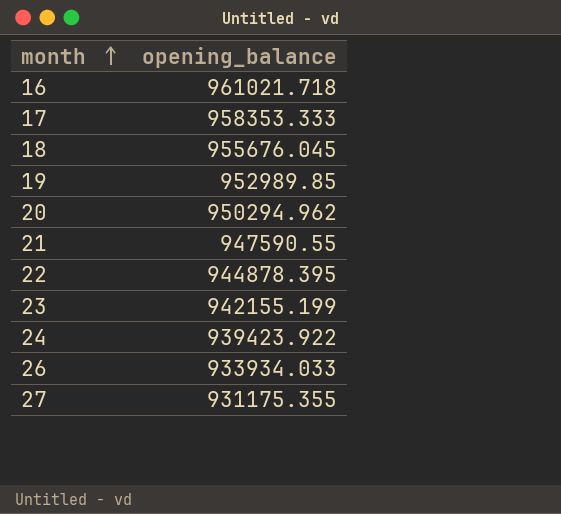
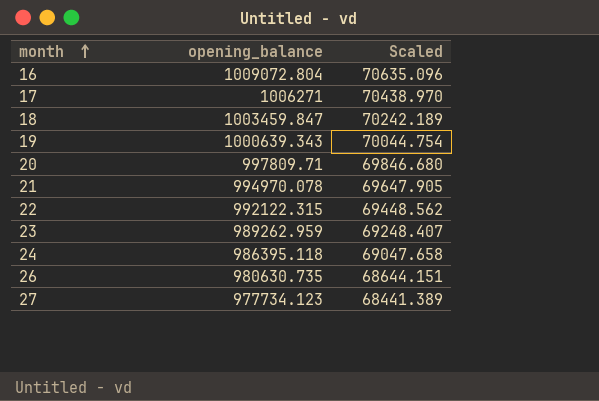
column Scaled | formula: none -> [opening_balance] * 0.07
16 | opening_balance: 961021.718 -> 1009072.804
17 | opening_balance: 958353.333 -> 1006271
18 | opening_balance: 955676.045 -> 1003459.847
19 | opening_balance: 952989.85 -> 1000639.343
20 | opening_balance: 950294.962 -> 997809.71
21 | opening_balance: 947590.55 -> 994970.078
22 | opening_balance: 944878.395 -> 992122.315
23 | opening_balance: 942155.199 -> 989262.959
24 | opening_balance: 939423.922 -> 986395.118
26 | opening_balance: 933934.033 -> 980630.735
27 | opening_balance: 931175.355 -> 977734.123

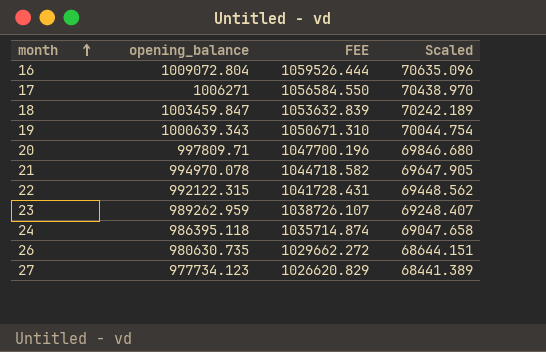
column FEE | formula: none -> [opening_balance] * 1.05

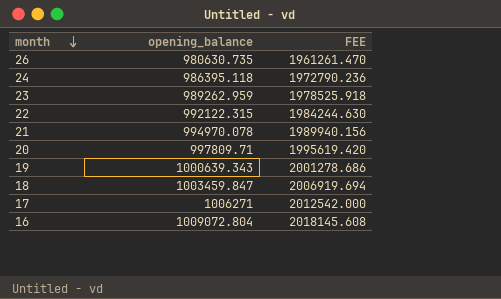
row order: month ascending -> month descending
column Scaled | formula: [opening_balance] * 0.07 -> none
column FEE | formula: [opening_balance] * 1.05 -> [opening_balance] * 2
row 27: 977734.123 | 1026620.829 | 68441.389 -> none

